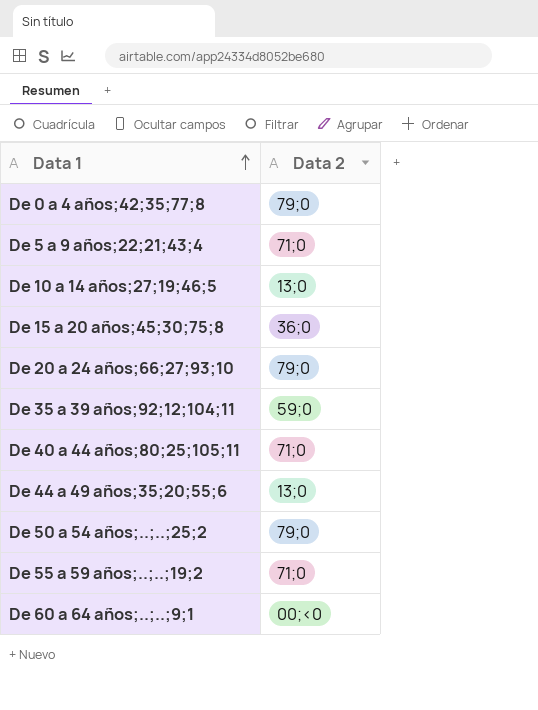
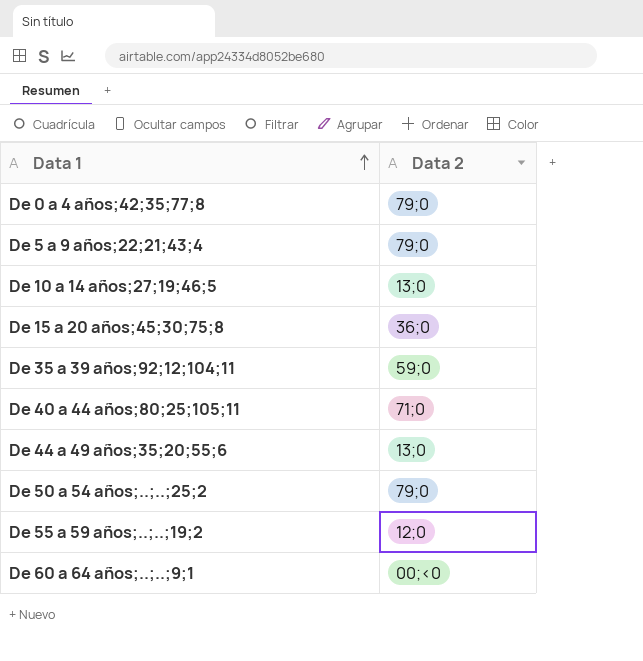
row De 20 a 24 años;66;27;93;10: 79;0 -> none
De 5 a 9 años;22;21;43;4 | Data 2: 71;0 -> 79;0
De 55 a 59 años;..;..;19;2 | Data 2: 71;0 -> 12;0

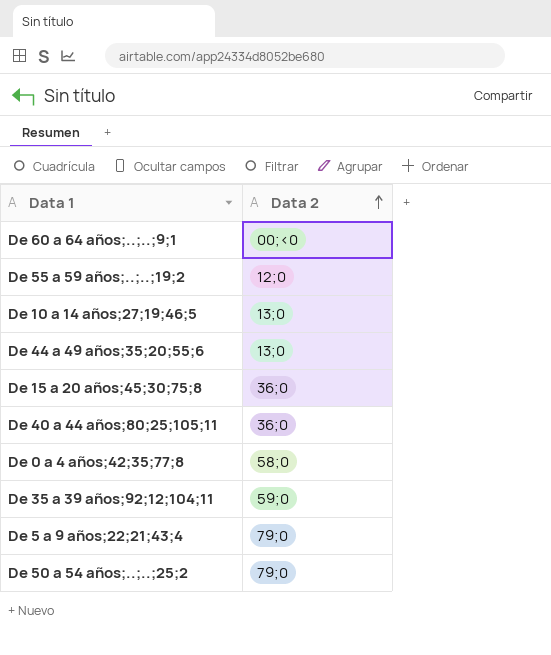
row order: Data 1 ascending -> Data 2 ascending
De 40 a 44 años;80;25;105;11 | Data 2: 71;0 -> 36;0
De 0 a 4 años;42;35;77;8 | Data 2: 79;0 -> 58;0

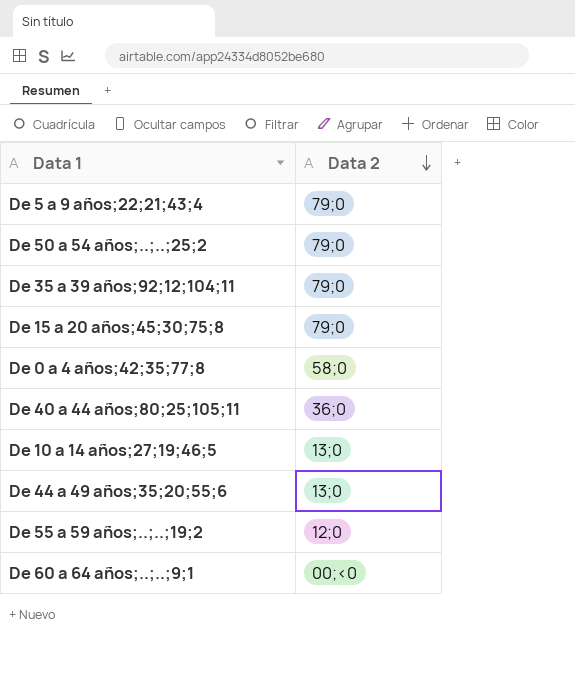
row order: Data 2 ascending -> Data 2 descending
De 35 a 39 años;92;12;104;11 | Data 2: 59;0 -> 79;0
De 15 a 20 años;45;30;75;8 | Data 2: 36;0 -> 79;0

